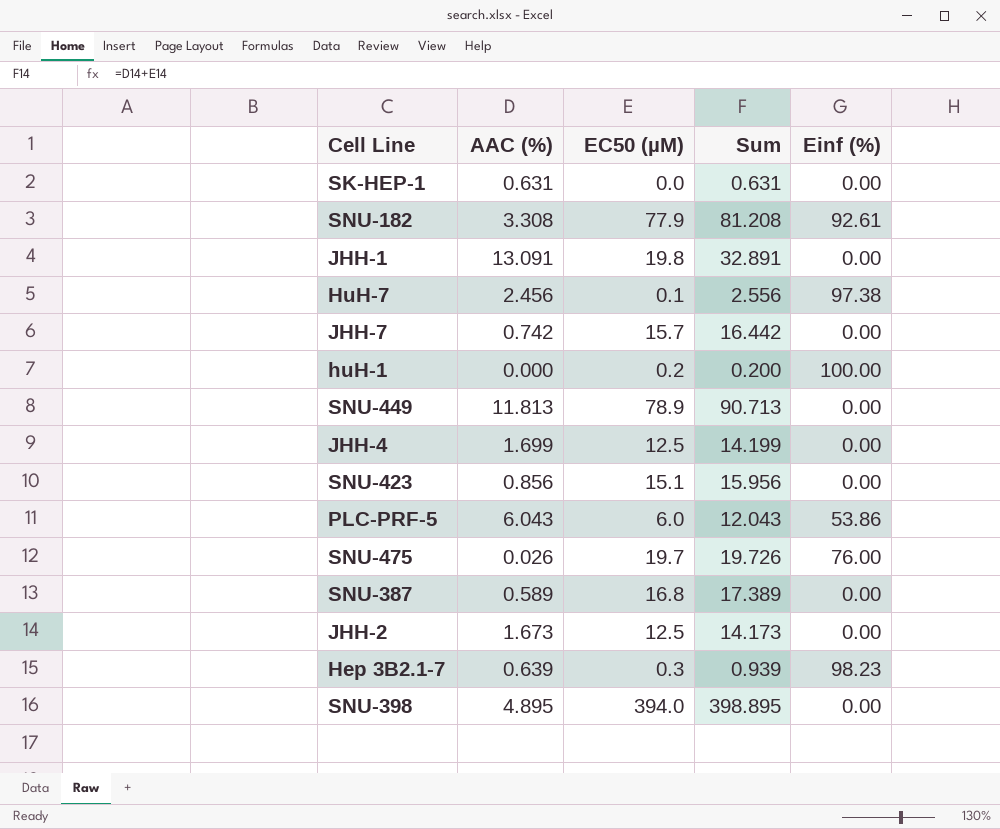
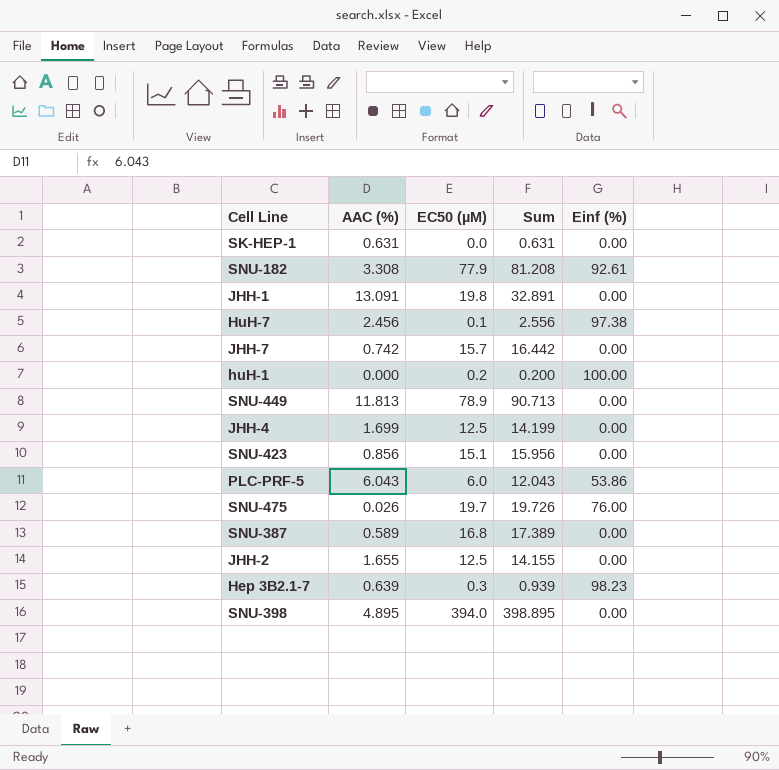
JHH-2 | AAC (%): 1.673 -> 1.655
JHH-2 | Sum: 14.173 -> 14.155

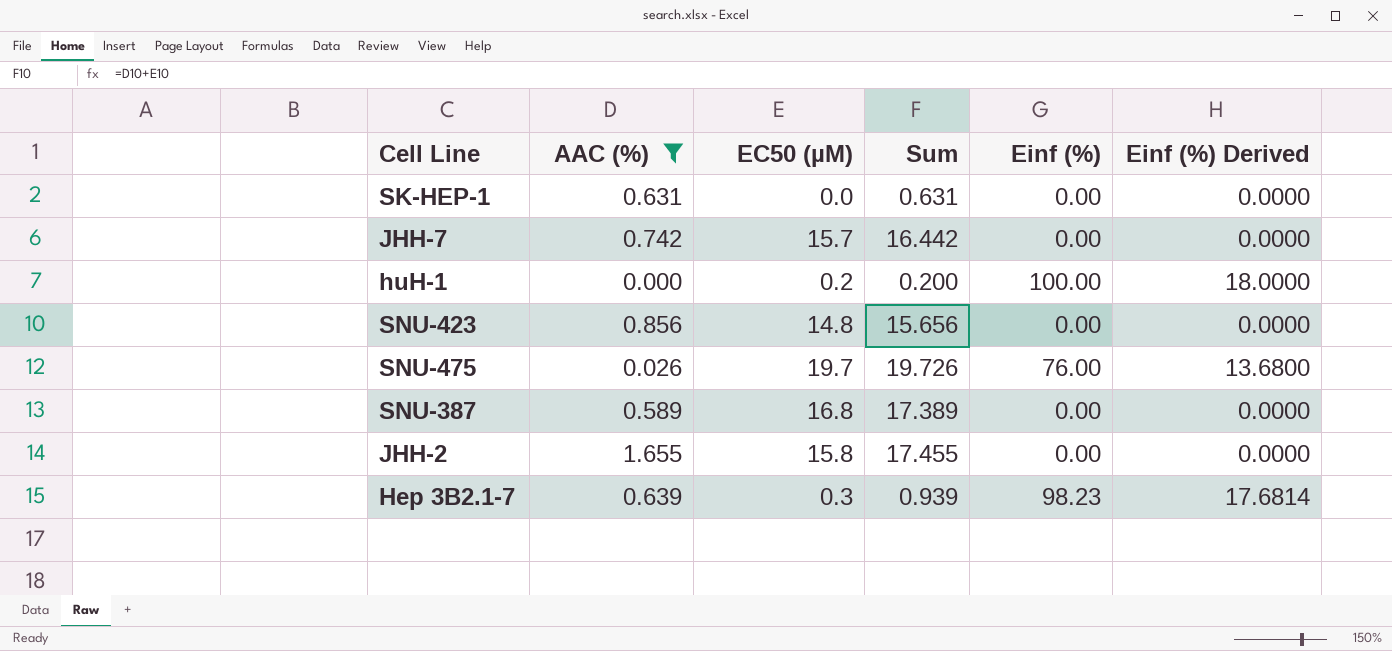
filter: none -> AAC (%) <= 1.655
column Einf (%) Derived | formula: none -> [Einf (%)] * 0.18
SNU-423 | EC50 (µM): 15.1 -> 14.8
SNU-423 | Sum: 15.956 -> 15.656
JHH-2 | EC50 (µM): 12.5 -> 15.8
JHH-2 | Sum: 14.155 -> 17.455

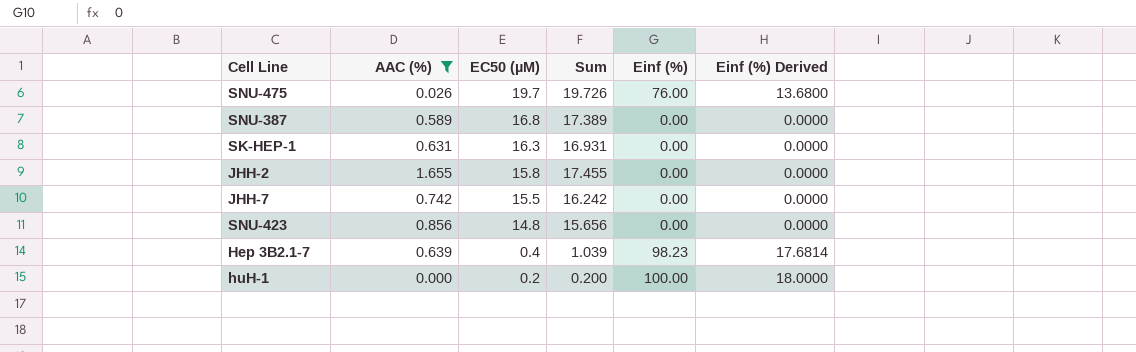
row order: none -> EC50 (µM) descending
SK-HEP-1 | EC50 (µM): 0.0 -> 16.3
SK-HEP-1 | Sum: 0.631 -> 16.931
JHH-7 | EC50 (µM): 15.7 -> 15.5
JHH-7 | Sum: 16.442 -> 16.242
Hep 3B2.1-7 | EC50 (µM): 0.3 -> 0.4
Hep 3B2.1-7 | Sum: 0.939 -> 1.039

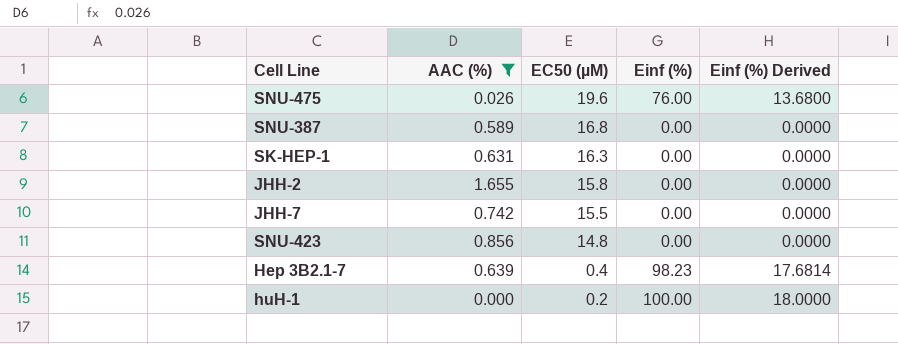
column Sum | formula: [AAC (%)] + [EC50 (µM)] -> none
SNU-475 | EC50 (µM): 19.7 -> 19.6

